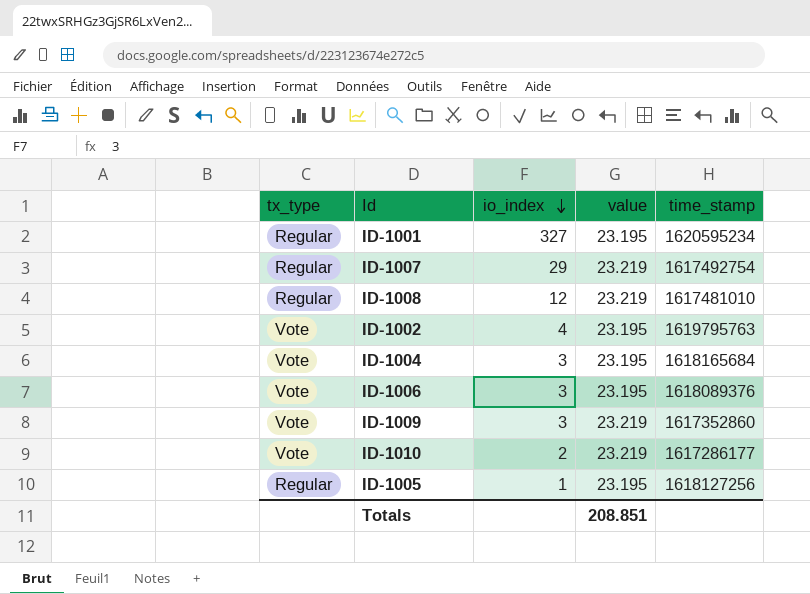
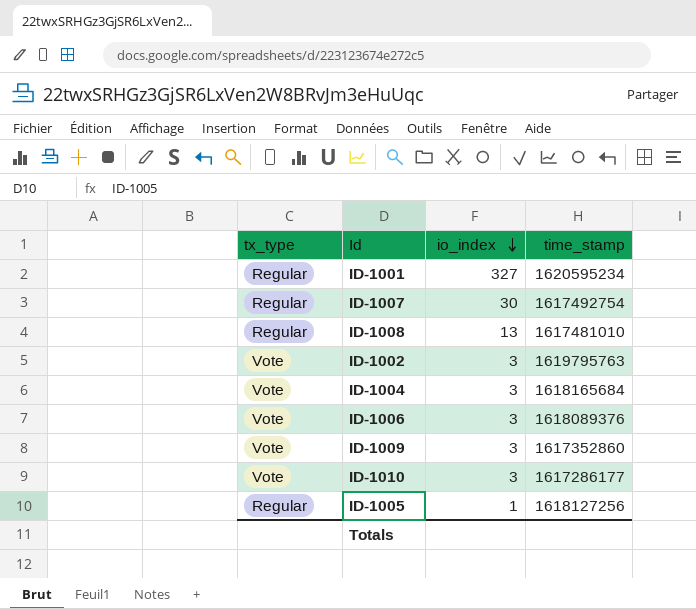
column value | position: 4 -> none
ID-1007 | io_index: 29 -> 30
ID-1008 | io_index: 12 -> 13
ID-1002 | io_index: 4 -> 3
ID-1010 | io_index: 2 -> 3

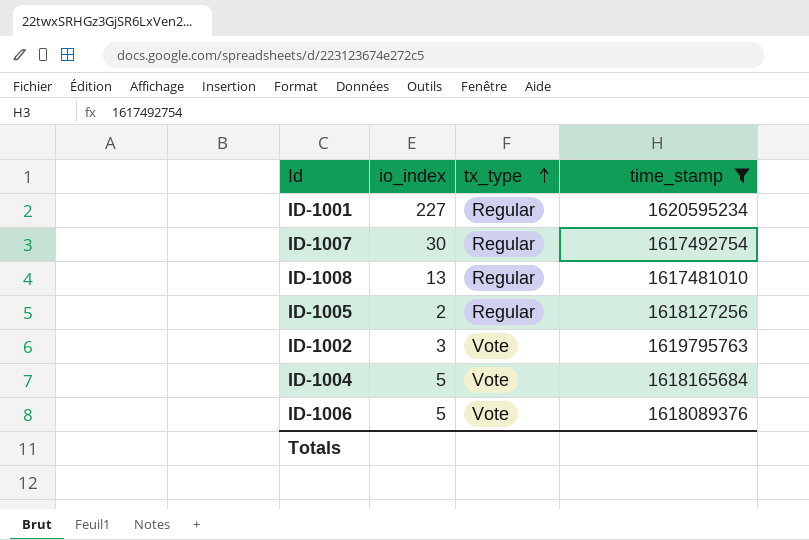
filter: none -> time_stamp >= 1617481010
row order: io_index descending -> tx_type ascending
column tx_type | position: 1 -> 3
ID-1001 | io_index: 327 -> 227
ID-1005 | io_index: 1 -> 2
ID-1004 | io_index: 3 -> 5
ID-1006 | io_index: 3 -> 5

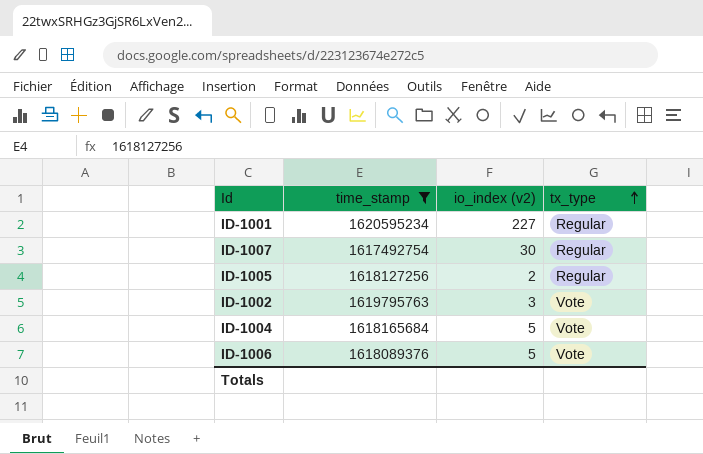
column time_stamp | position: 4 -> 2
column name: io_index -> io_index (v2)
row ID-1008: 13 | Regular | 1617481010 -> none

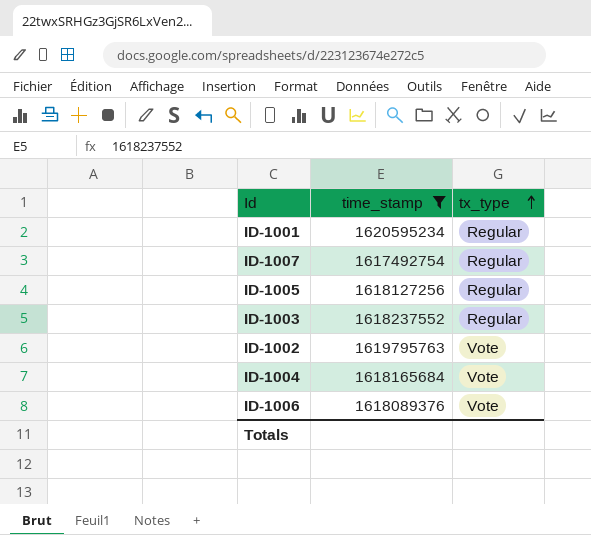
column io_index (v2) | position: 3 -> none
row ID-1003: none -> 1618237552 | Regular

